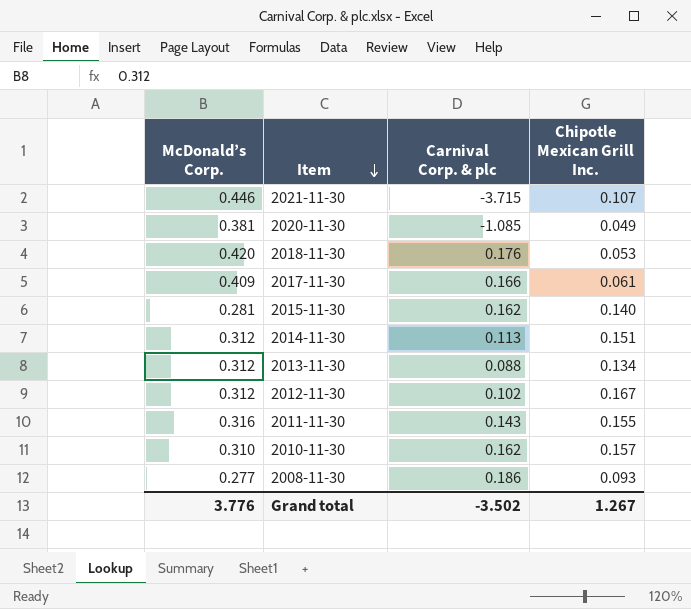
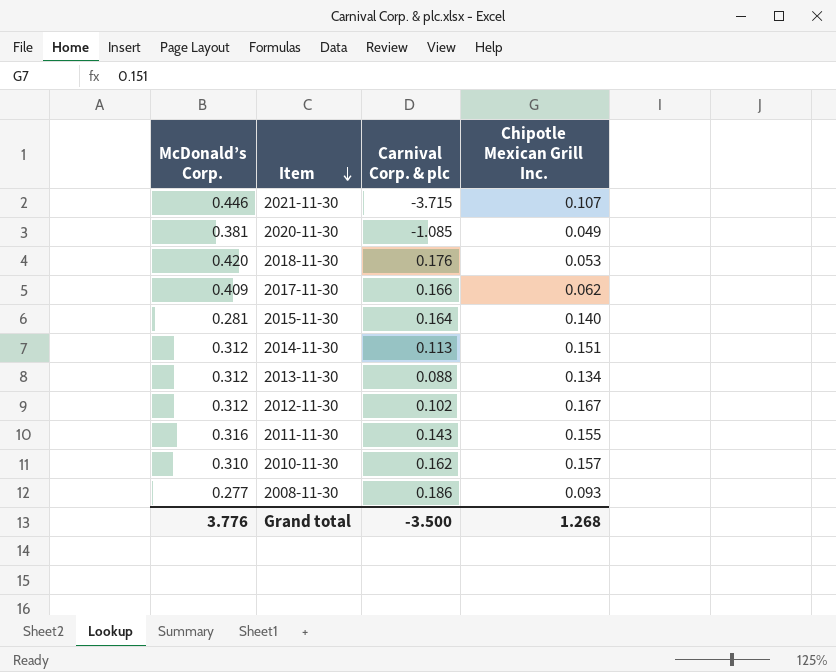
2017-11-30 | Chipotle Mexican Grill Inc.: 0.061 -> 0.062
2015-11-30 | Carnival Corp. & plc: 0.162 -> 0.164
Grand total | Carnival Corp. & plc: -3.502 -> -3.500
Grand total | Chipotle Mexican Grill Inc.: 1.267 -> 1.268

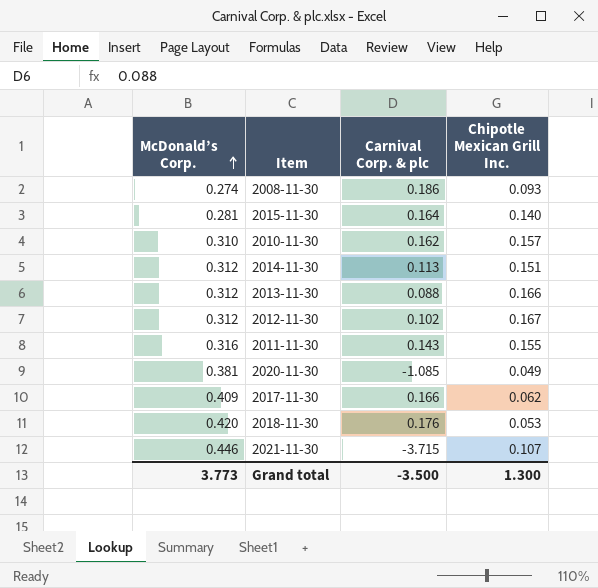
row order: Item descending -> McDonald’s Corp. ascending
2008-11-30 | McDonald’s Corp.: 0.277 -> 0.274
2013-11-30 | Chipotle Mexican Grill Inc.: 0.134 -> 0.166
Grand total | McDonald’s Corp.: 3.776 -> 3.773
Grand total | Chipotle Mexican Grill Inc.: 1.268 -> 1.300

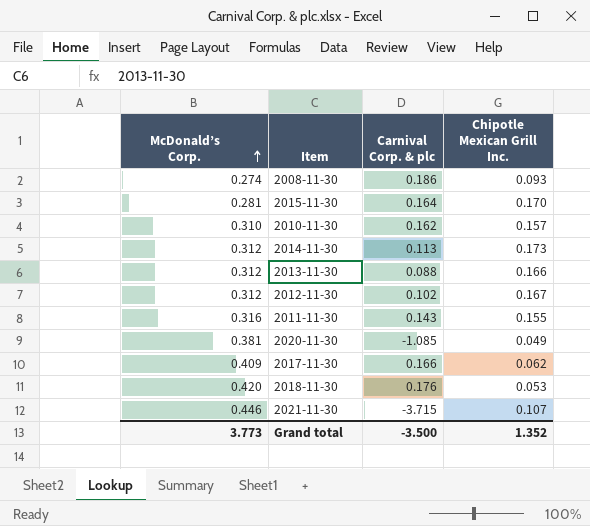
2015-11-30 | Chipotle Mexican Grill Inc.: 0.140 -> 0.170
2014-11-30 | Chipotle Mexican Grill Inc.: 0.151 -> 0.173
Grand total | Chipotle Mexican Grill Inc.: 1.300 -> 1.352

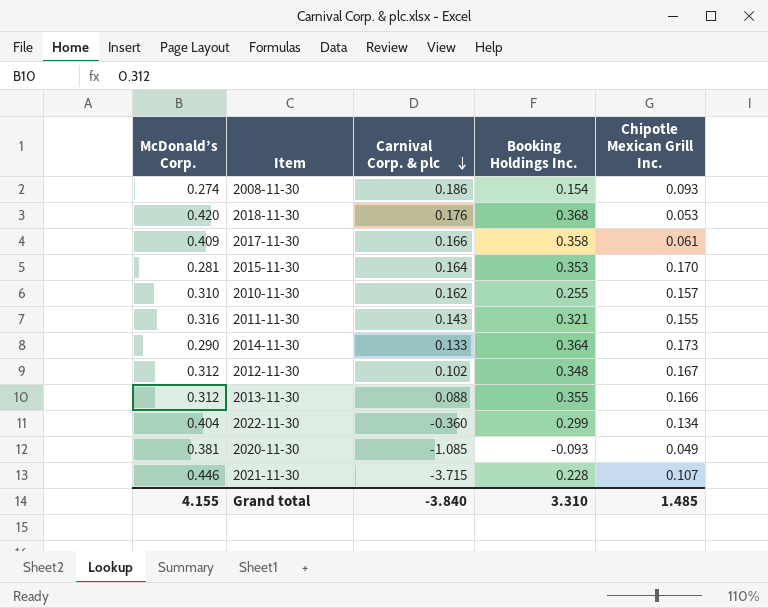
row order: McDonald’s Corp. ascending -> Carnival Corp. & plc descending
column Booking Holdings Inc. | position: none -> 4
2017-11-30 | Chipotle Mexican Grill Inc.: 0.062 -> 0.061
2014-11-30 | McDonald’s Corp.: 0.312 -> 0.290
2014-11-30 | Carnival Corp. & plc: 0.113 -> 0.133
row 2022-11-30: none -> 0.404 | -0.360 | 0.299 | 0.134
Grand total | McDonald’s Corp.: 3.773 -> 4.155
Grand total | Carnival Corp. & plc: -3.500 -> -3.840
Grand total | Chipotle Mexican Grill Inc.: 1.352 -> 1.485

